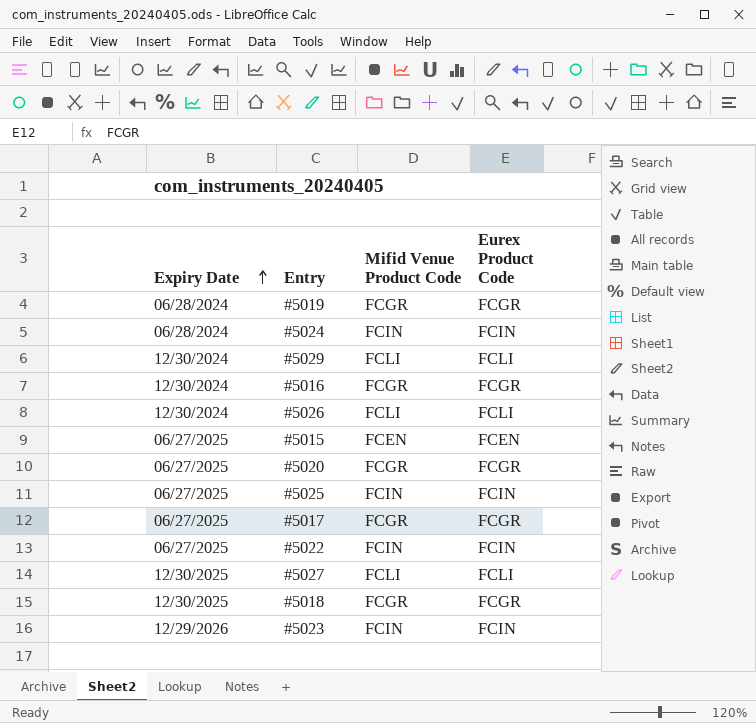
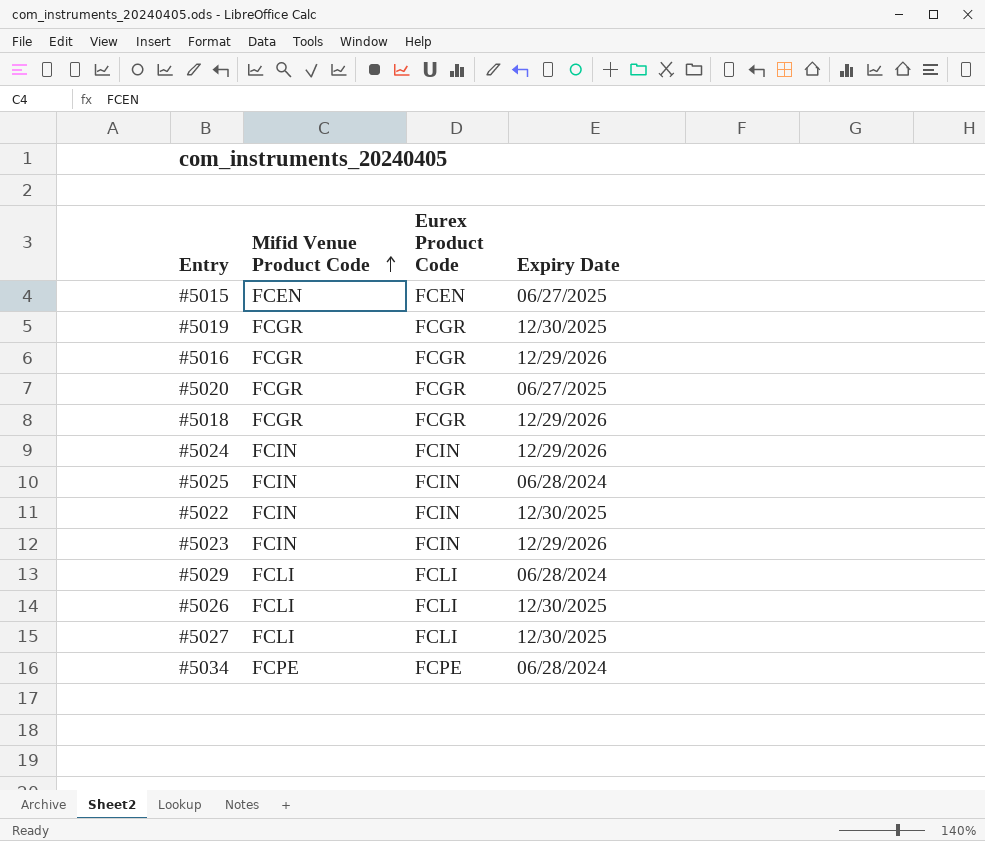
row order: Expiry Date ascending -> Mifid Venue Product Code ascending
column Expiry Date | position: 1 -> 4
row #5017: 06/27/2025 | FCGR | FCGR -> none
#5019 | Expiry Date: 06/28/2024 -> 12/30/2025
#5016 | Expiry Date: 12/30/2024 -> 12/29/2026
#5018 | Expiry Date: 12/30/2025 -> 12/29/2026
#5024 | Expiry Date: 06/28/2024 -> 12/29/2026
#5025 | Expiry Date: 06/27/2025 -> 06/28/2024
#5022 | Expiry Date: 06/27/2025 -> 12/30/2025
#5029 | Expiry Date: 12/30/2024 -> 06/28/2024
#5026 | Expiry Date: 12/30/2024 -> 12/30/2025
row #5034: none -> FCPE | FCPE | 06/28/2024

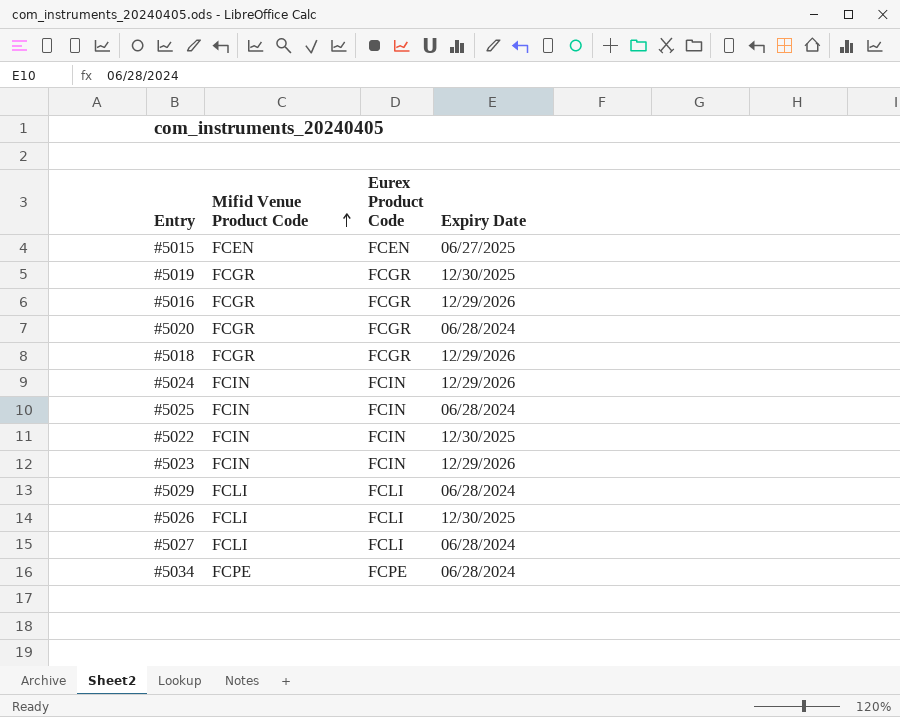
#5020 | Expiry Date: 06/27/2025 -> 06/28/2024
#5027 | Expiry Date: 12/30/2025 -> 06/28/2024

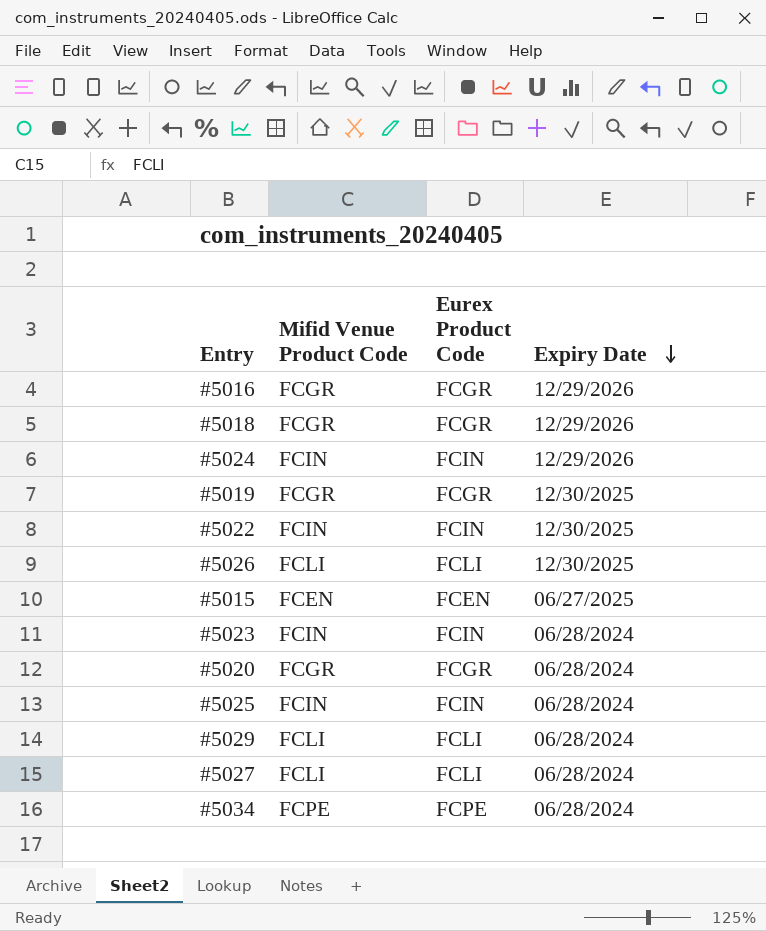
row order: Mifid Venue Product Code ascending -> Expiry Date descending
#5023 | Expiry Date: 12/29/2026 -> 06/28/2024

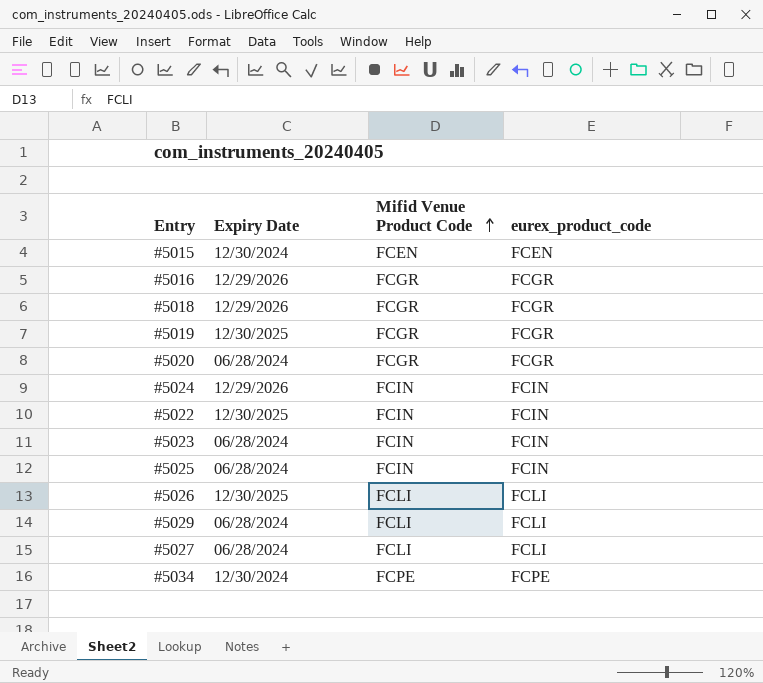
row order: Expiry Date descending -> Mifid Venue Product Code ascending
column Expiry Date | position: 4 -> 2
column name: Eurex Product Code -> eurex_product_code
#5015 | Expiry Date: 06/27/2025 -> 12/30/2024
#5034 | Expiry Date: 06/28/2024 -> 12/30/2024

